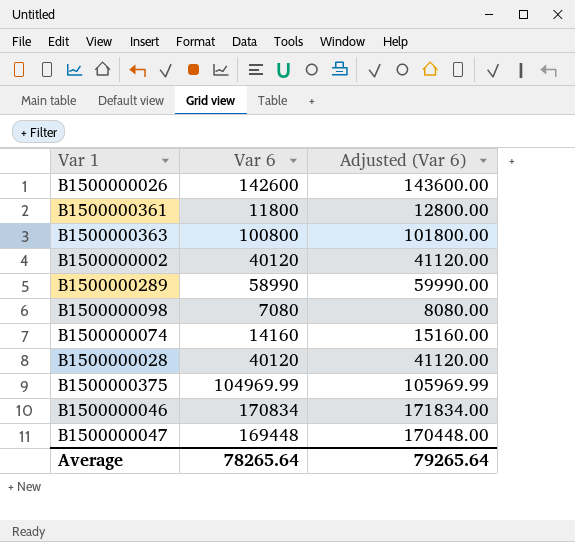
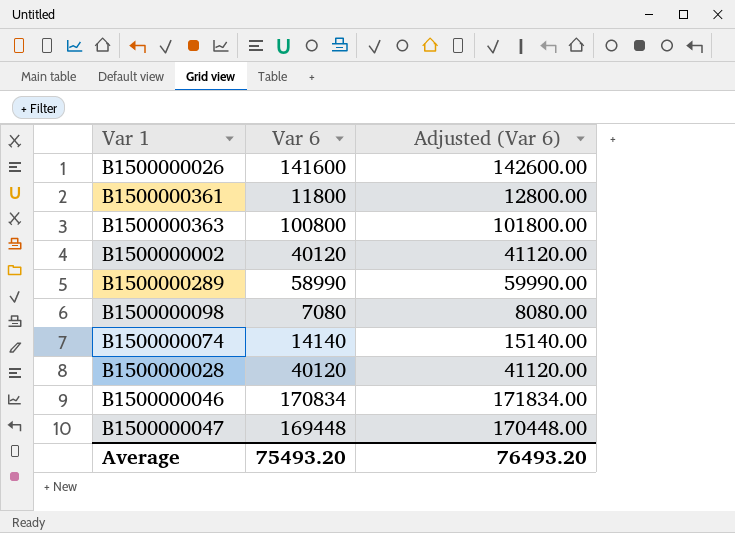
row B1500000375: 104969.99 | 105969.99 -> none
B1500000026 | Var 6: 142600 -> 141600
B1500000026 | Adjusted (Var 6): 143600.00 -> 142600.00
B1500000074 | Var 6: 14160 -> 14140
B1500000074 | Adjusted (Var 6): 15160.00 -> 15140.00
Average | Var 6: 78265.64 -> 75493.20
Average | Adjusted (Var 6): 79265.64 -> 76493.20

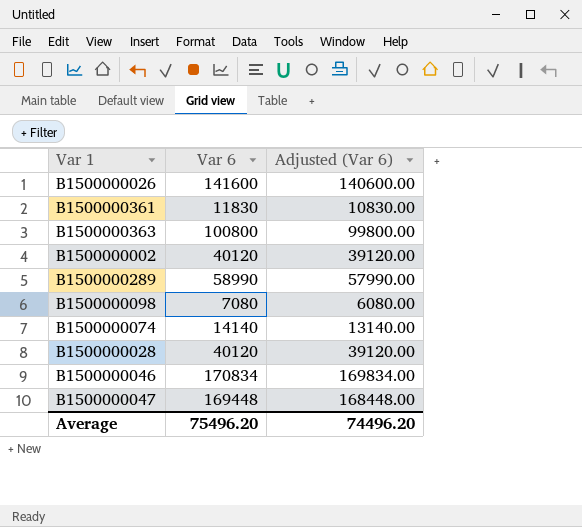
column Adjusted (Var 6) | formula: [Var 6] + 1000 -> [Var 6] - 1000
B1500000361 | Var 6: 11800 -> 11830
Average | Var 6: 75493.20 -> 75496.20
Average | Adjusted (Var 6): 76493.20 -> 74496.20

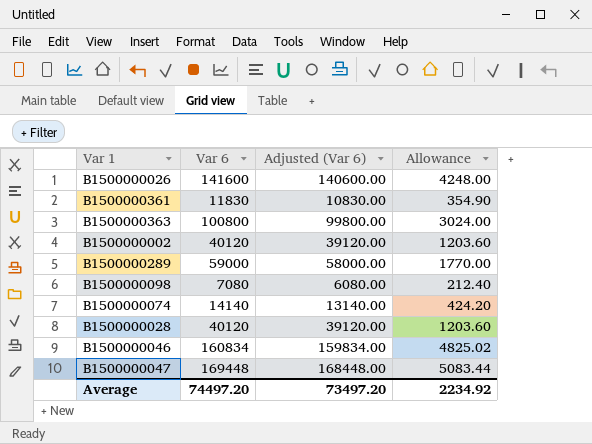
column Allowance | formula: none -> [Var 6] * 0.03
B1500000289 | Var 6: 58990 -> 59000
B1500000289 | Adjusted (Var 6): 57990.00 -> 58000.00
B1500000046 | Var 6: 170834 -> 160834
B1500000046 | Adjusted (Var 6): 169834.00 -> 159834.00
Average | Var 6: 75496.20 -> 74497.20
Average | Adjusted (Var 6): 74496.20 -> 73497.20

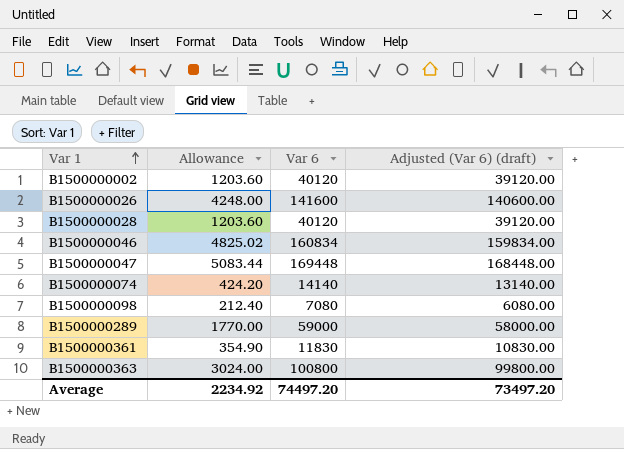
row order: none -> Var 1 ascending
column Allowance | position: 4 -> 2
column name: Adjusted (Var 6) -> Adjusted (Var 6) (draft)

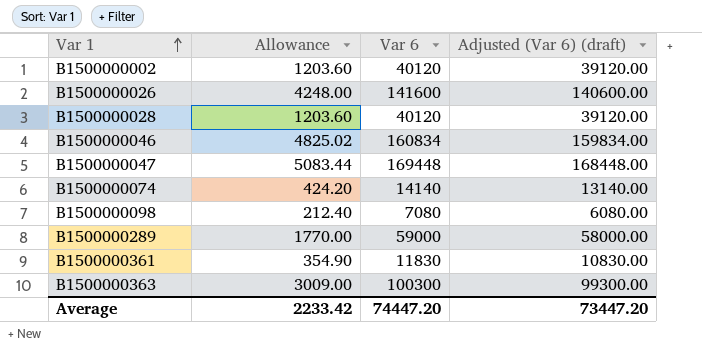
B1500000363 | Allowance: 3024.00 -> 3009.00
B1500000363 | Var 6: 100800 -> 100300
B1500000363 | Adjusted (Var 6) (draft): 99800.00 -> 99300.00
Average | Allowance: 2234.92 -> 2233.42
Average | Var 6: 74497.20 -> 74447.20
Average | Adjusted (Var 6) (draft): 73497.20 -> 73447.20

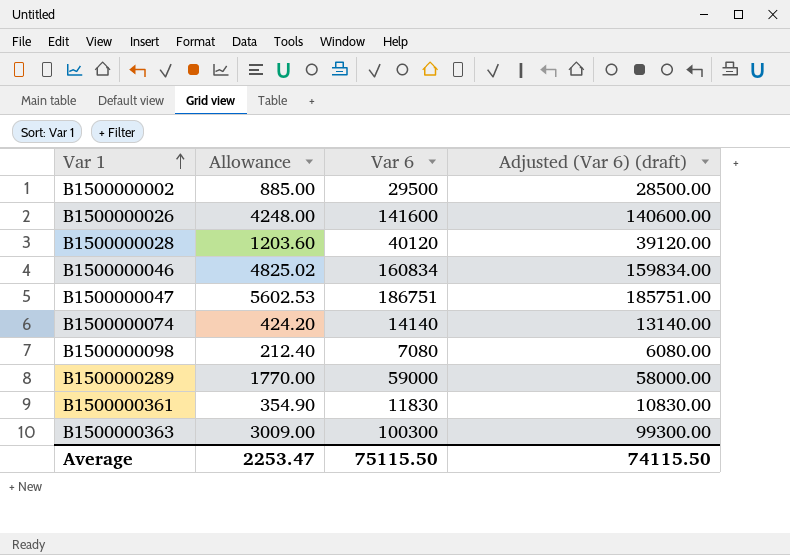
B1500000002 | Allowance: 1203.60 -> 885.00
B1500000002 | Var 6: 40120 -> 29500
B1500000002 | Adjusted (Var 6) (draft): 39120.00 -> 28500.00
B1500000047 | Allowance: 5083.44 -> 5602.53
B1500000047 | Var 6: 169448 -> 186751
B1500000047 | Adjusted (Var 6) (draft): 168448.00 -> 185751.00
Average | Allowance: 2233.42 -> 2253.47
Average | Var 6: 74447.20 -> 75115.50
Average | Adjusted (Var 6) (draft): 73447.20 -> 74115.50

